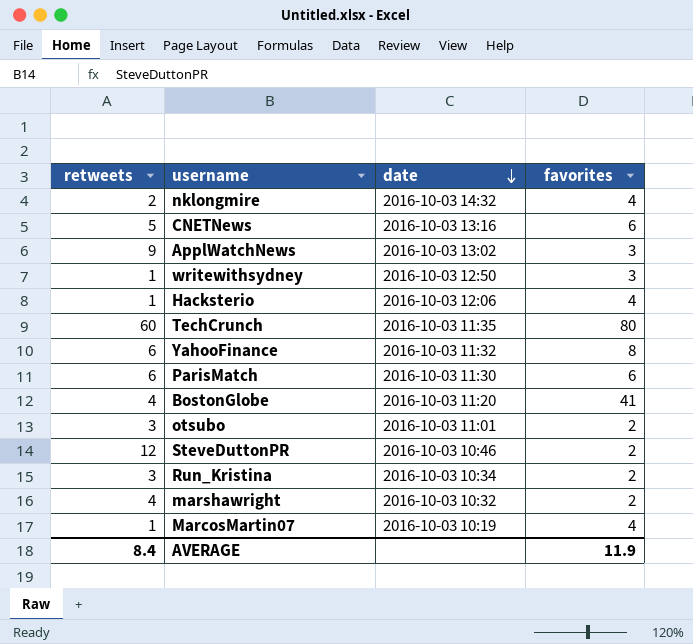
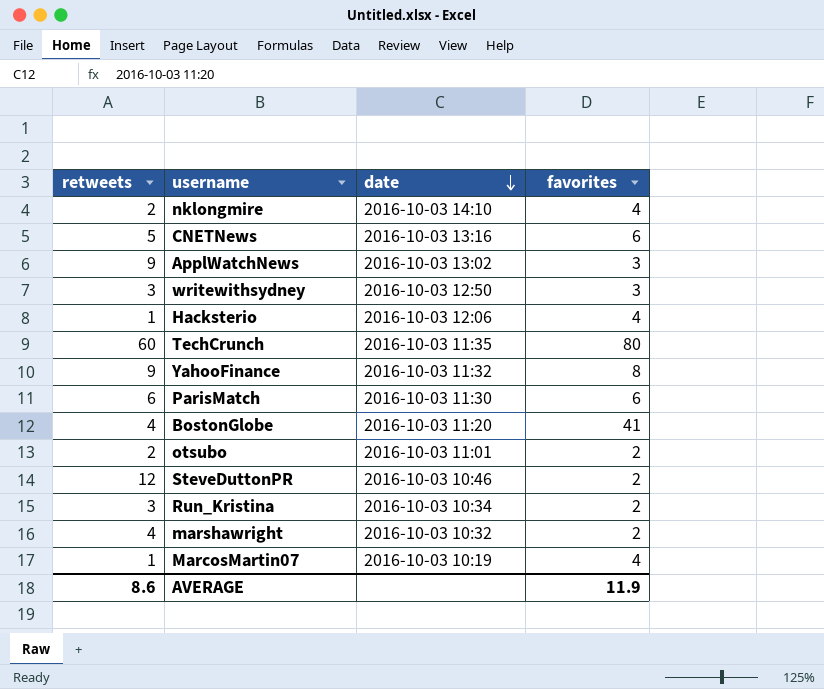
nklongmire | date: 2016-10-03 14:32 -> 2016-10-03 14:10
writewithsydney | retweets: 1 -> 3
YahooFinance | retweets: 6 -> 9
otsubo | retweets: 3 -> 2
AVERAGE | retweets: 8.4 -> 8.6

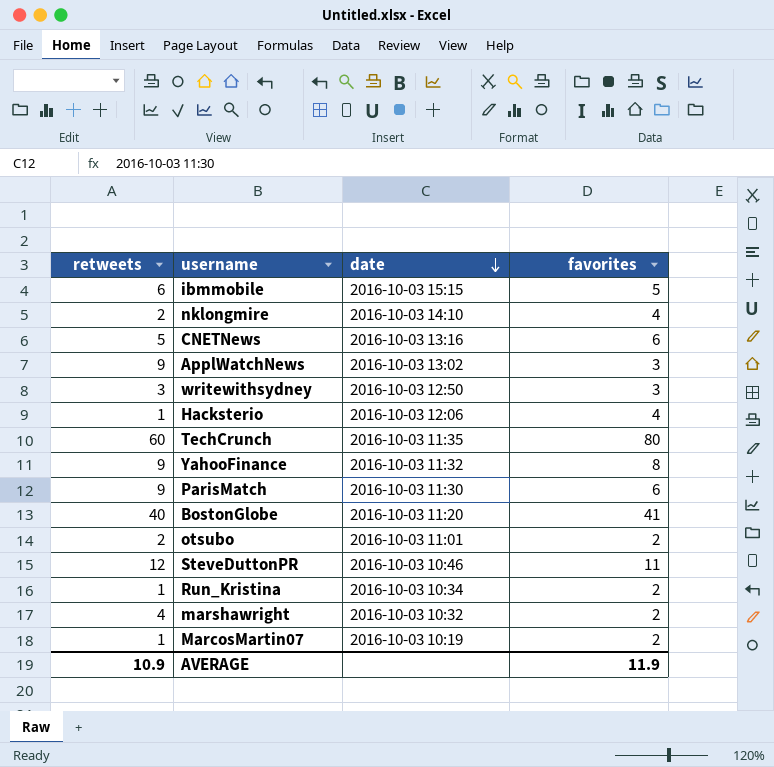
row ibmmobile: none -> 6 | 2016-10-03 15:15 | 5
ParisMatch | retweets: 6 -> 9
BostonGlobe | retweets: 4 -> 40
SteveDuttonPR | favorites: 2 -> 11
Run_Kristina | retweets: 3 -> 1
MarcosMartin07 | favorites: 4 -> 2
AVERAGE | retweets: 8.6 -> 10.9

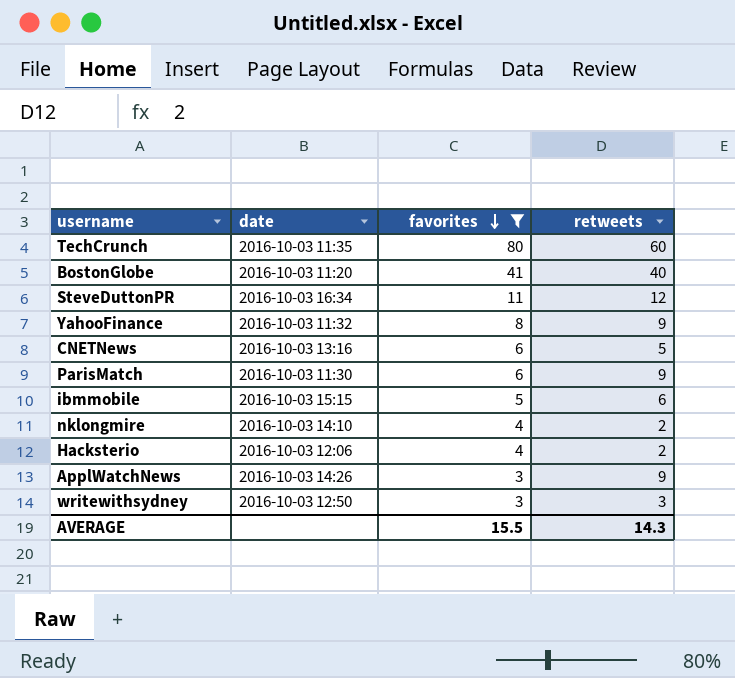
filter: none -> favorites != 2
row order: date descending -> favorites descending
column retweets | position: 1 -> 4
SteveDuttonPR | date: 2016-10-03 10:46 -> 2016-10-03 16:34
Hacksterio | retweets: 1 -> 2
ApplWatchNews | date: 2016-10-03 13:02 -> 2016-10-03 14:26
AVERAGE | favorites: 11.9 -> 15.5
AVERAGE | retweets: 10.9 -> 14.3

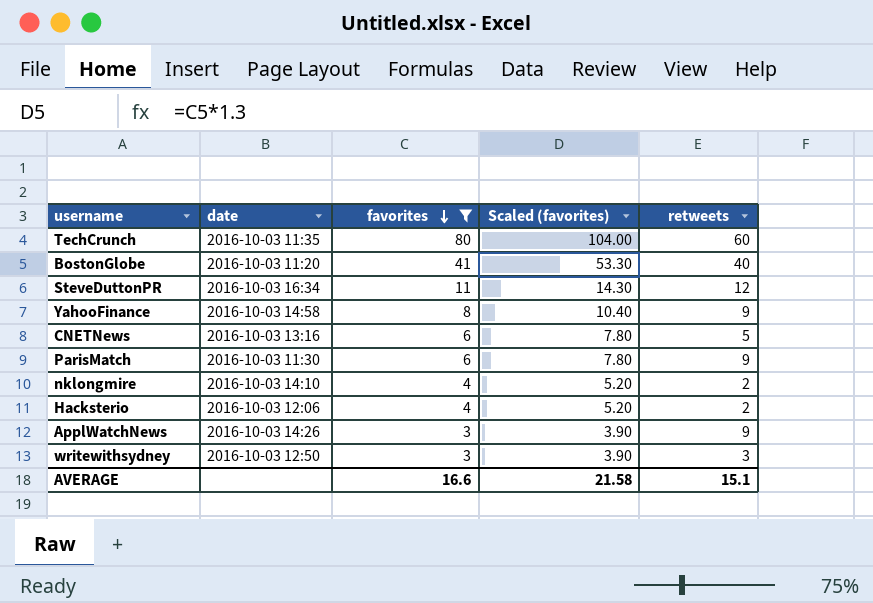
column Scaled (favorites) | formula: none -> [favorites] * 1.3
row ibmmobile: 2016-10-03 15:15 | 5 | 6 -> none
YahooFinance | date: 2016-10-03 11:32 -> 2016-10-03 14:58
AVERAGE | favorites: 15.5 -> 16.6
AVERAGE | retweets: 14.3 -> 15.1

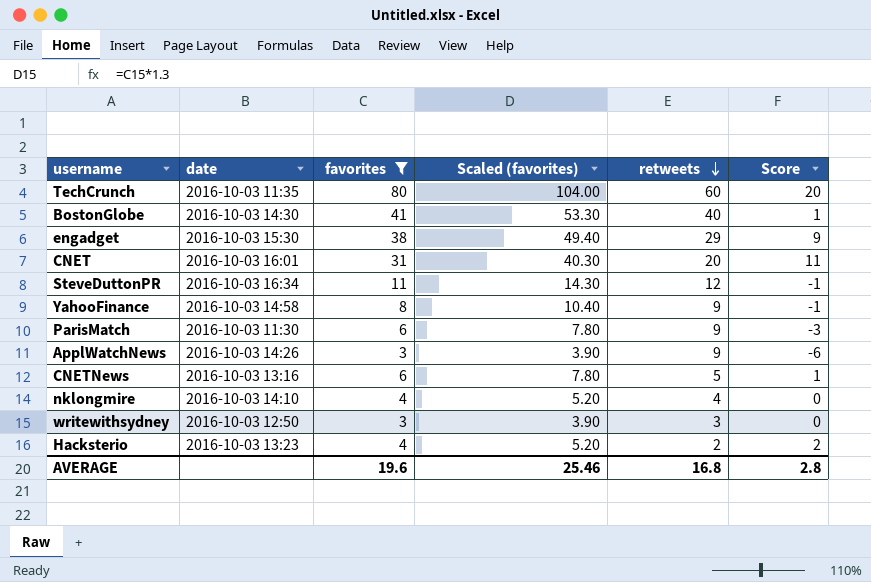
row order: favorites descending -> retweets descending
column Score | formula: none -> [favorites] - [retweets]
BostonGlobe | date: 2016-10-03 11:20 -> 2016-10-03 14:30
row engadget: none -> 2016-10-03 15:30 | 38 | 49.40 | 29 | 9
row CNET: none -> 2016-10-03 16:01 | 31 | 40.30 | 20 | 11
nklongmire | retweets: 2 -> 4
Hacksterio | date: 2016-10-03 12:06 -> 2016-10-03 13:23
AVERAGE | favorites: 16.6 -> 19.6
AVERAGE | Scaled (favorites): 21.58 -> 25.46
AVERAGE | retweets: 15.1 -> 16.8

